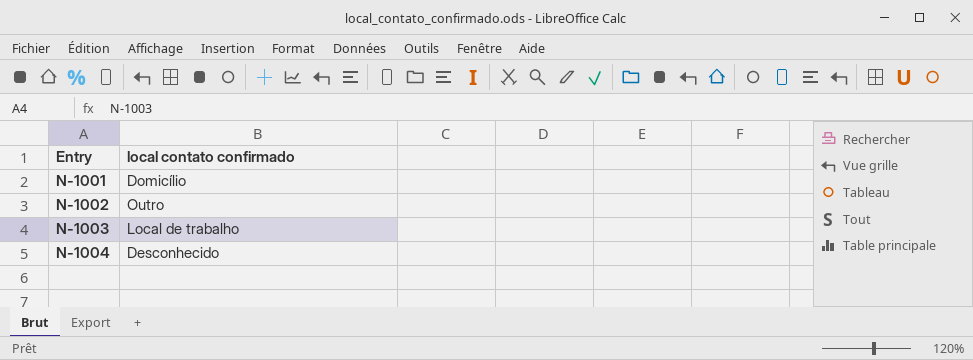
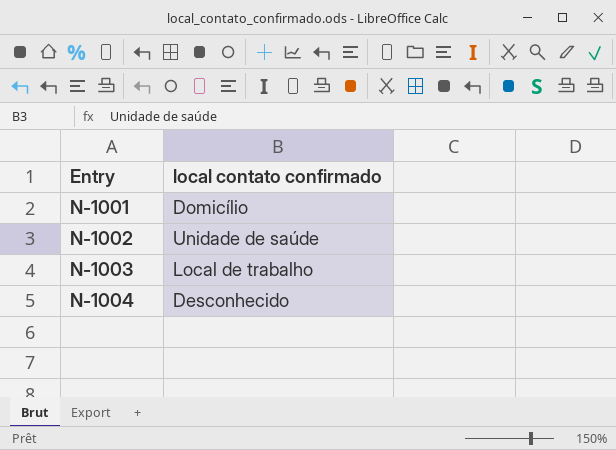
N-1002 | local contato confirmado: Outro -> Unidade de saúde

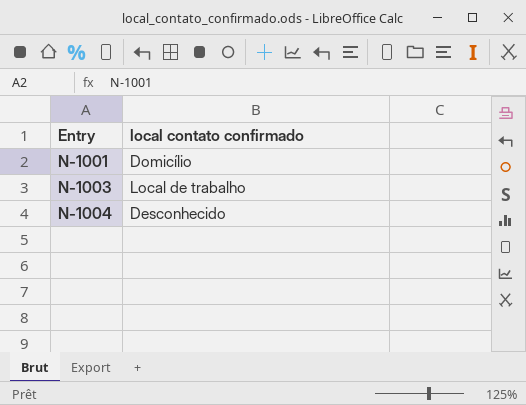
row N-1002: Unidade de saúde -> none

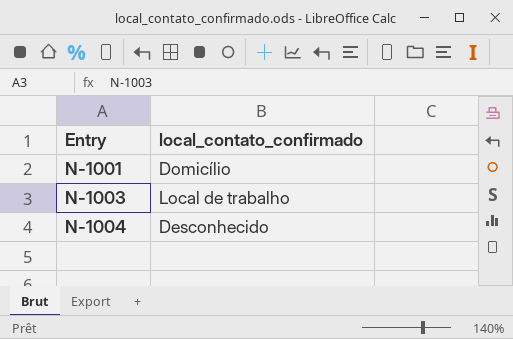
column name: local contato confirmado -> local_contato_confirmado

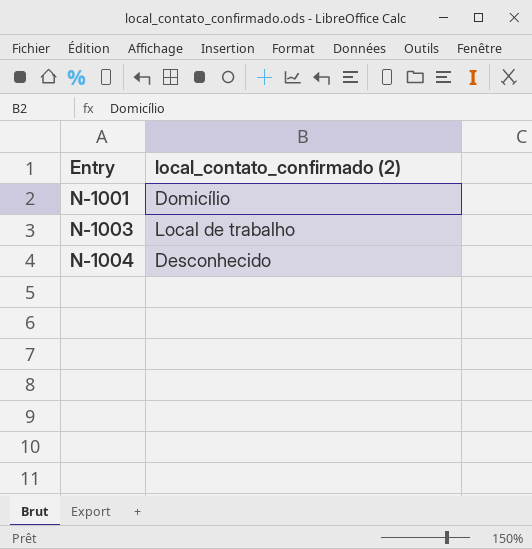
column name: local_contato_confirmado -> local_contato_confirmado (2)

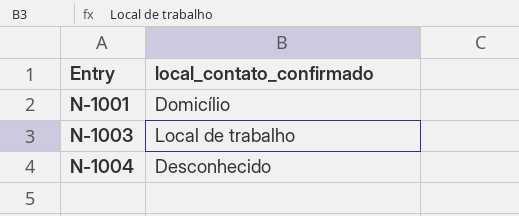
column name: local_contato_confirmado (2) -> local_contato_confirmado

